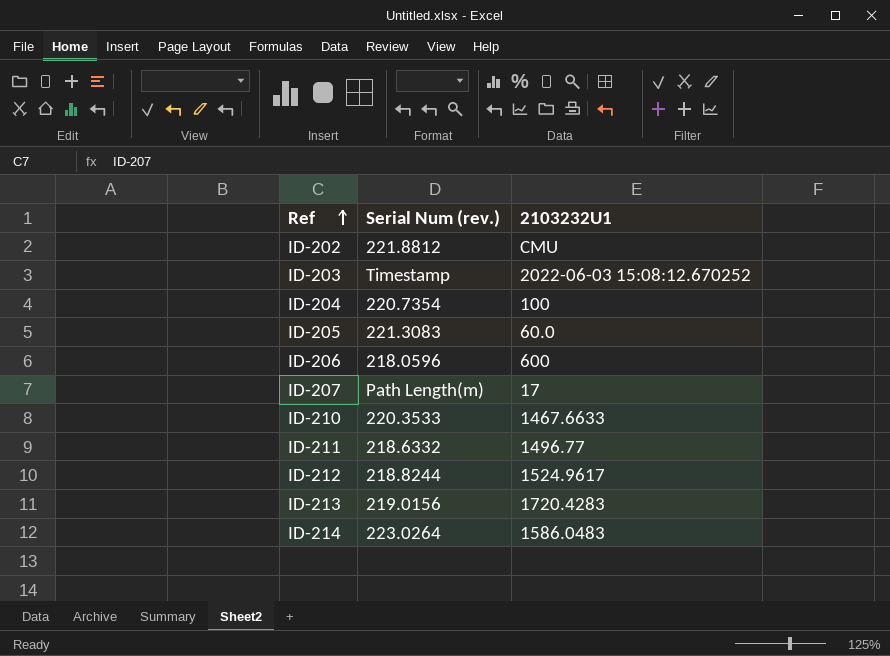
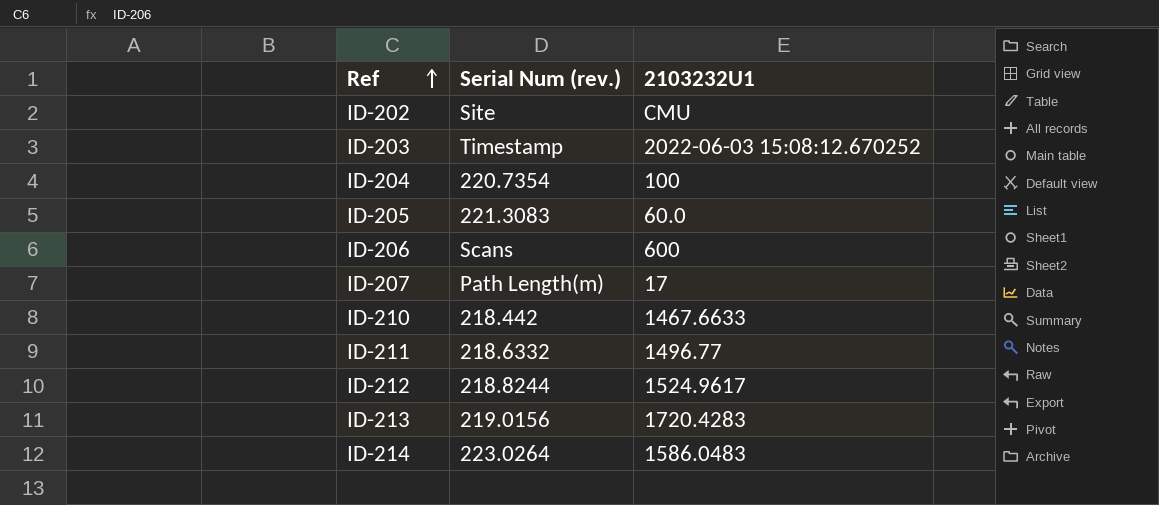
ID-202 | Serial Num (rev.): 221.8812 -> Site
ID-206 | Serial Num (rev.): 218.0596 -> Scans
ID-210 | Serial Num (rev.): 220.3533 -> 218.442

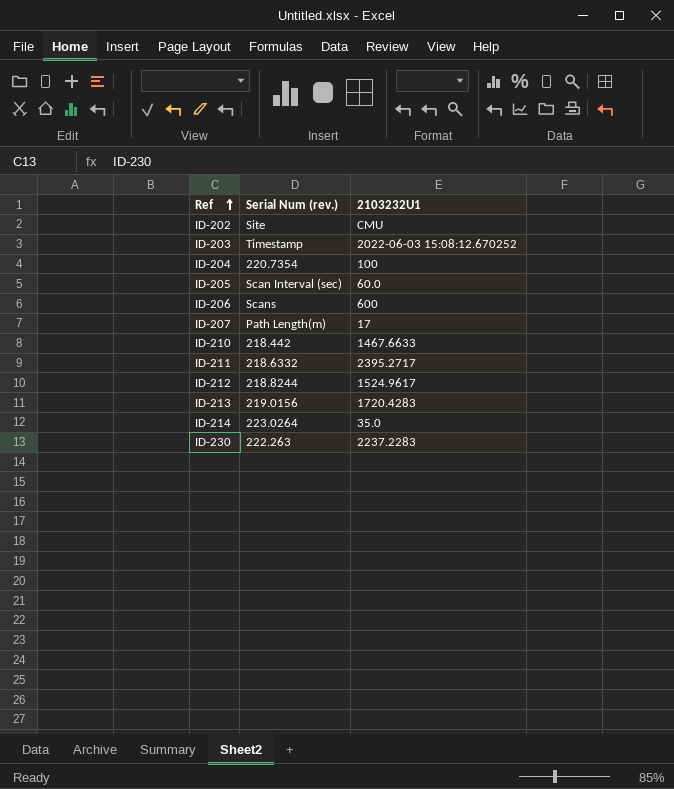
ID-205 | Serial Num (rev.): 221.3083 -> Scan Interval (sec)
ID-211 | 2103232U1: 1496.77 -> 2395.2717
ID-214 | 2103232U1: 1586.0483 -> 35.0
row ID-230: none -> 222.263 | 2237.2283

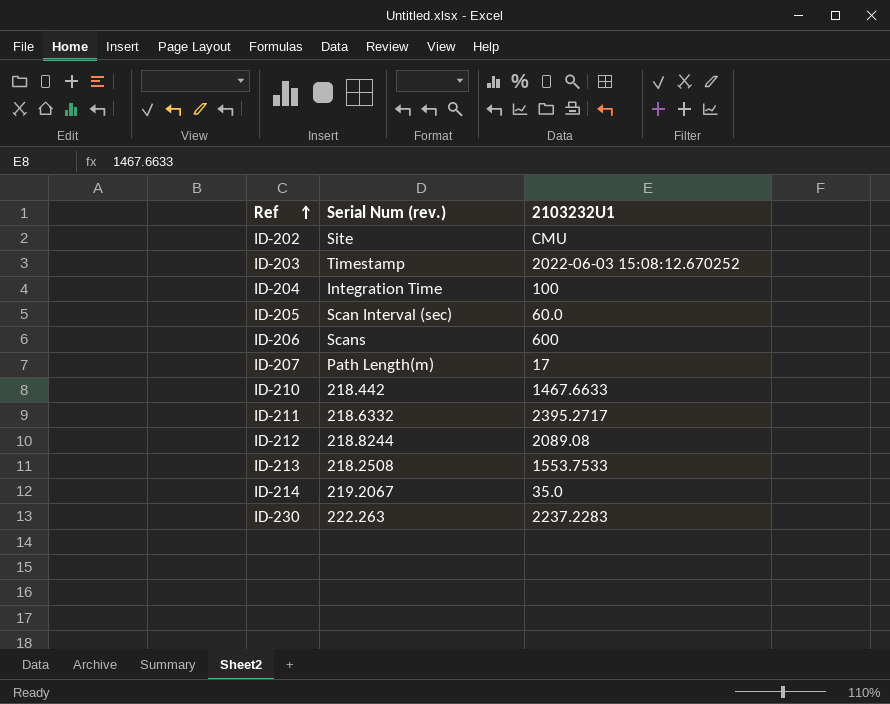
ID-204 | Serial Num (rev.): 220.7354 -> Integration Time
ID-212 | 2103232U1: 1524.9617 -> 2089.08
ID-213 | Serial Num (rev.): 219.0156 -> 218.2508
ID-213 | 2103232U1: 1720.4283 -> 1553.7533
ID-214 | Serial Num (rev.): 223.0264 -> 219.2067

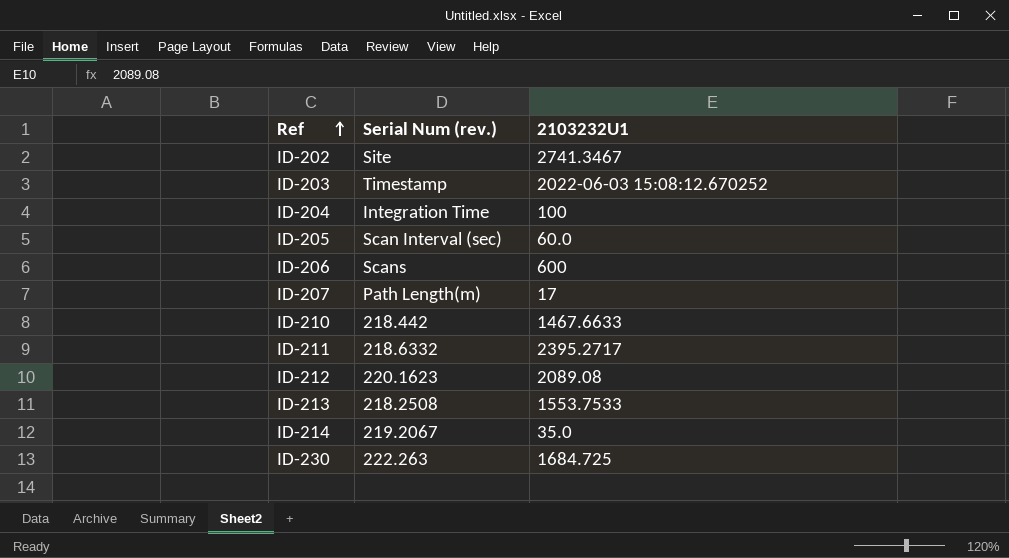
ID-202 | 2103232U1: CMU -> 2741.3467
ID-212 | Serial Num (rev.): 218.8244 -> 220.1623
ID-230 | 2103232U1: 2237.2283 -> 1684.725

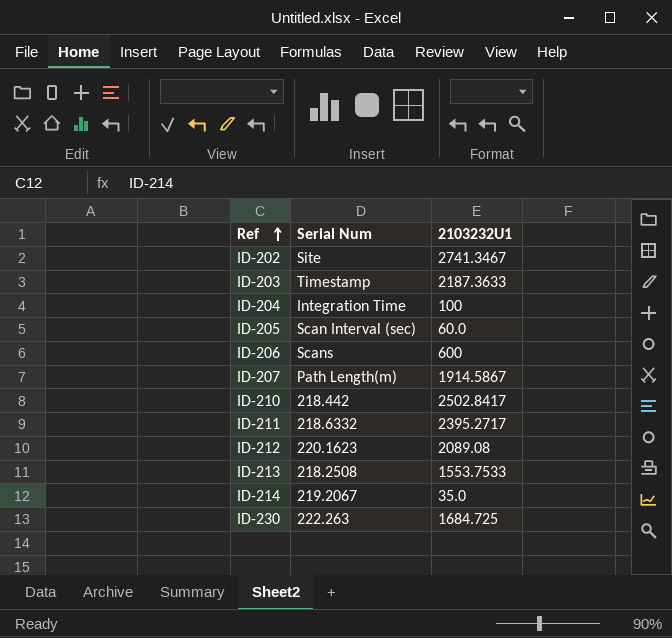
column name: Serial Num (rev.) -> Serial Num
ID-203 | 2103232U1: 2022-06-03 15:08:12.670252 -> 2187.3633
ID-207 | 2103232U1: 17 -> 1914.5867
ID-210 | 2103232U1: 1467.6633 -> 2502.8417

